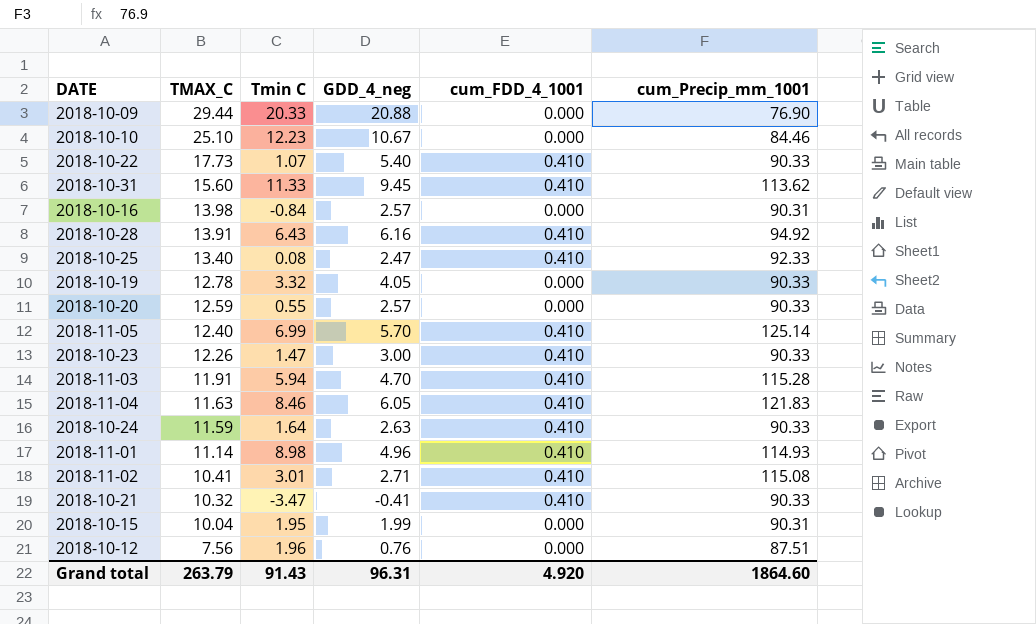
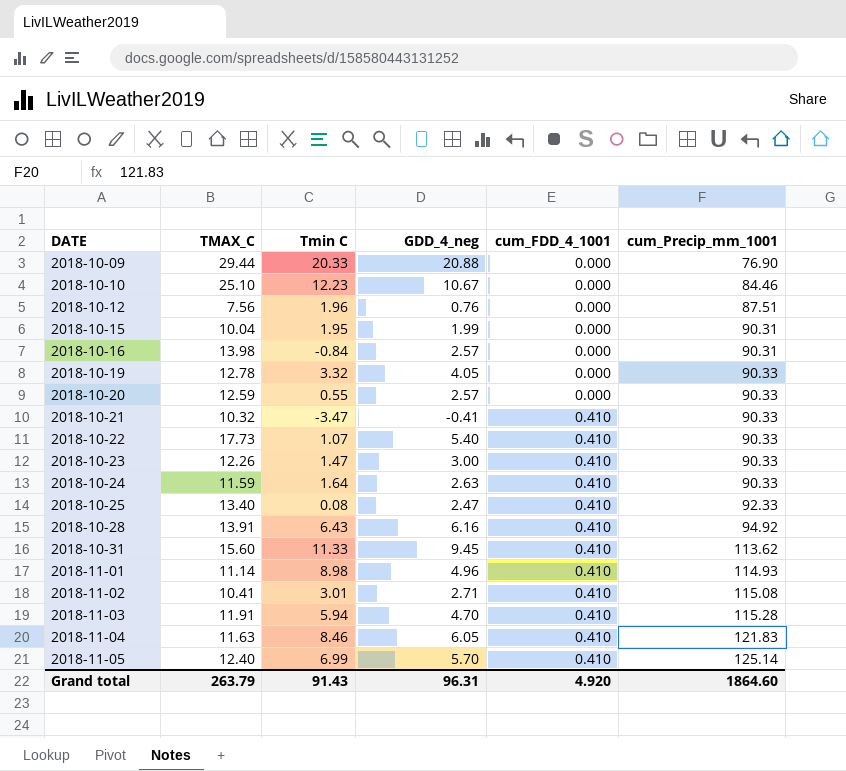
row order: TMAX_C descending -> DATE ascending

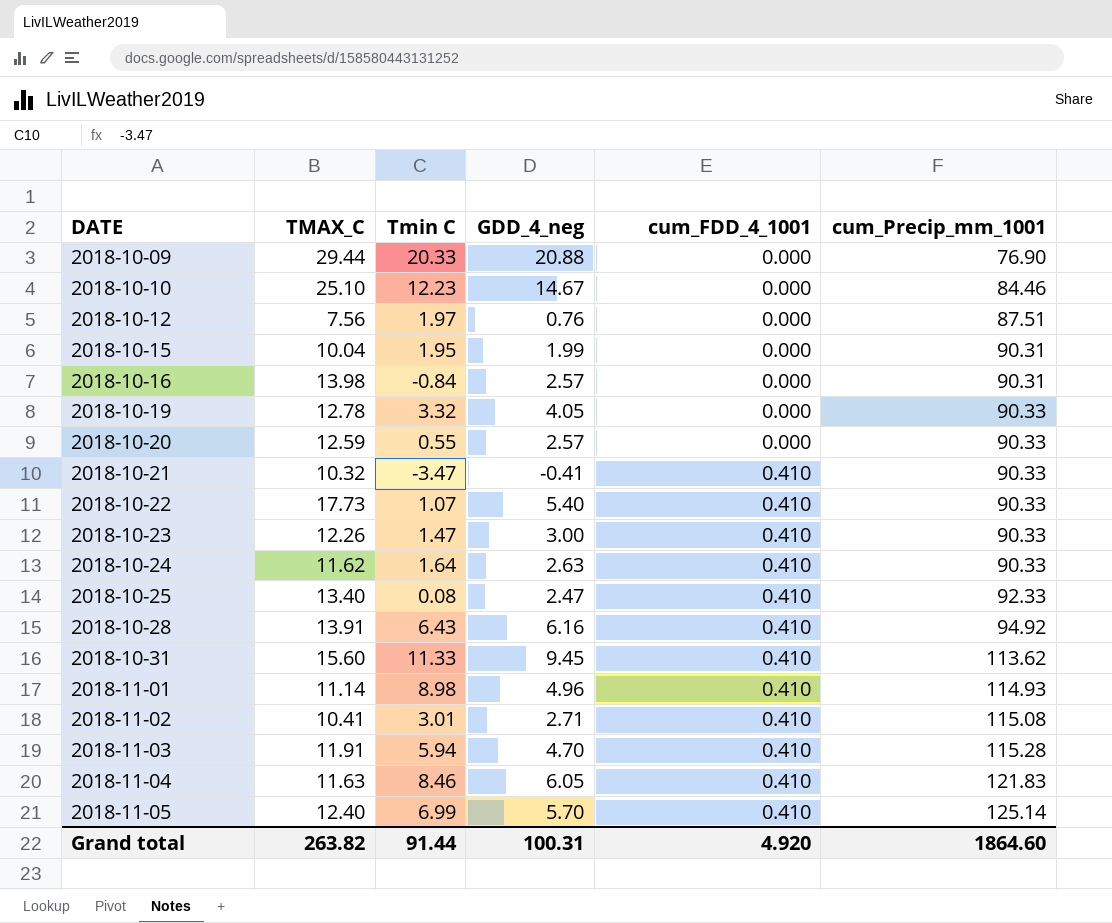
2018-10-10 | GDD_4_neg: 10.67 -> 14.67
2018-10-12 | Tmin C: 1.96 -> 1.97
2018-10-24 | TMAX_C: 11.59 -> 11.62
Grand total | TMAX_C: 263.79 -> 263.82
Grand total | Tmin C: 91.43 -> 91.44
Grand total | GDD_4_neg: 96.31 -> 100.31

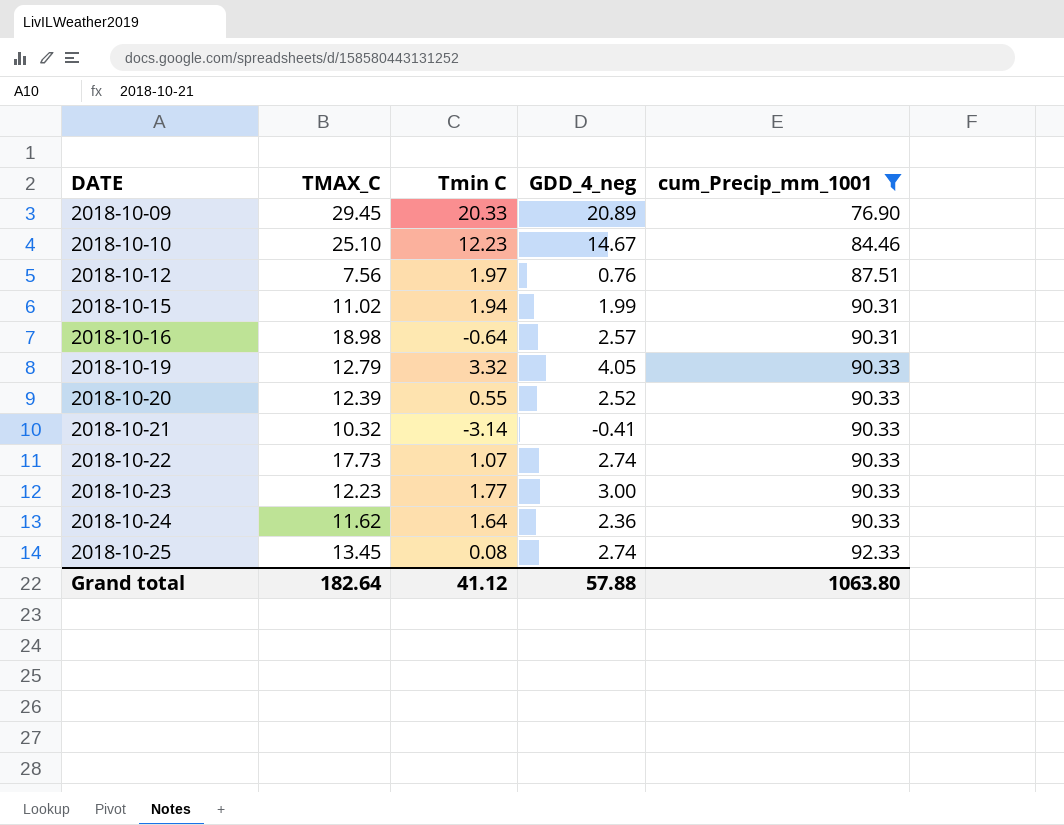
filter: none -> cum_Precip_mm_1001 <= 92.33
column cum_FDD_4_1001 | position: 5 -> none
2018-10-09 | TMAX_C: 29.44 -> 29.45
2018-10-09 | GDD_4_neg: 20.88 -> 20.89
2018-10-15 | TMAX_C: 10.04 -> 11.02
2018-10-15 | Tmin C: 1.95 -> 1.94
2018-10-16 | TMAX_C: 13.98 -> 18.98
2018-10-16 | Tmin C: -0.84 -> -0.64
2018-10-19 | TMAX_C: 12.78 -> 12.79
2018-10-20 | TMAX_C: 12.59 -> 12.39
2018-10-20 | GDD_4_neg: 2.57 -> 2.52
2018-10-21 | Tmin C: -3.47 -> -3.14
2018-10-22 | GDD_4_neg: 5.40 -> 2.74
2018-10-23 | TMAX_C: 12.26 -> 12.23
2018-10-23 | Tmin C: 1.47 -> 1.77
2018-10-24 | GDD_4_neg: 2.63 -> 2.36
2018-10-25 | TMAX_C: 13.40 -> 13.45
2018-10-25 | GDD_4_neg: 2.47 -> 2.74
Grand total | TMAX_C: 263.82 -> 182.64
Grand total | Tmin C: 91.44 -> 41.12
Grand total | GDD_4_neg: 100.31 -> 57.88
Grand total | cum_Precip_mm_1001: 1864.60 -> 1063.80

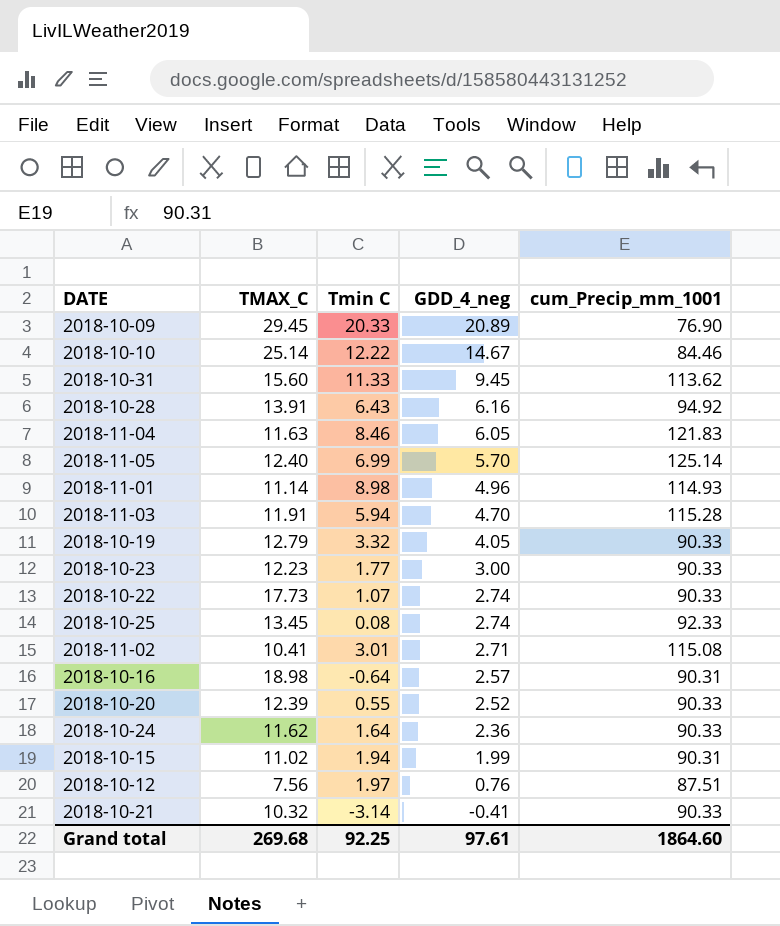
filter: cum_Precip_mm_1001 <= 92.33 -> none
row order: DATE ascending -> GDD_4_neg descending
2018-10-10 | TMAX_C: 25.10 -> 25.14
2018-10-10 | Tmin C: 12.23 -> 12.22
Grand total | TMAX_C: 182.64 -> 269.68
Grand total | Tmin C: 41.12 -> 92.25
Grand total | GDD_4_neg: 57.88 -> 97.61
Grand total | cum_Precip_mm_1001: 1063.80 -> 1864.60

